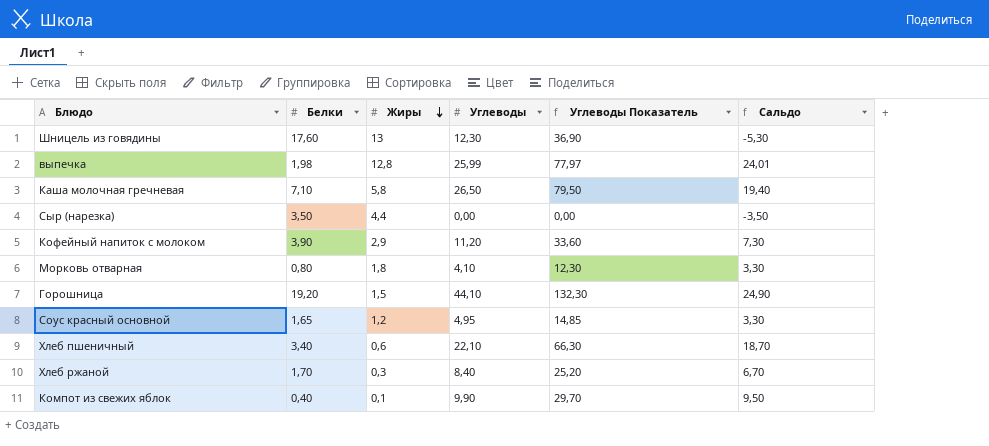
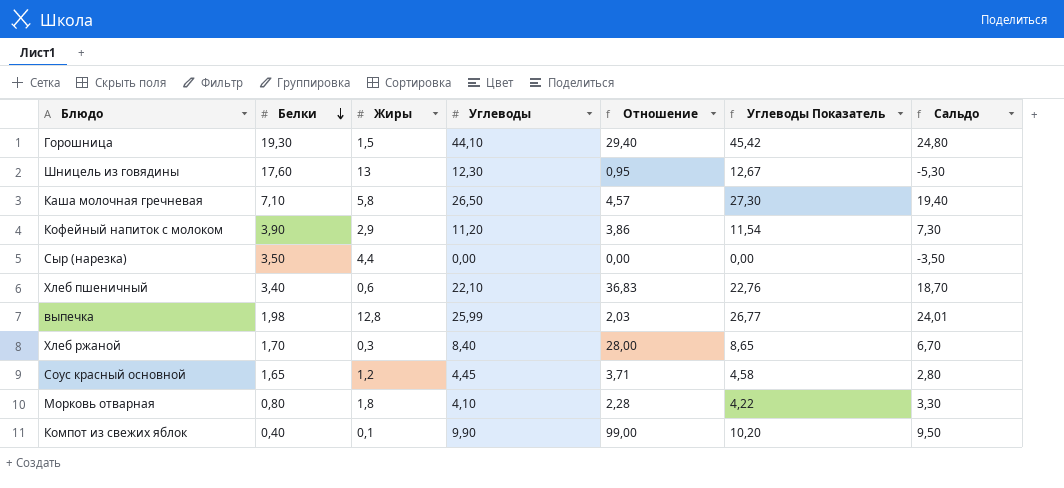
row order: Жиры descending -> Белки descending
column Отношение | formula: none -> [Углеводы] / [Жиры]
column Углеводы Показатель | formula: [Углеводы] * 3 -> [Углеводы] * 1,03
Горошница | Белки: 19,20 -> 19,30
Горошница | Сальдо: 24,90 -> 24,80
Соус красный основной | Углеводы: 4,95 -> 4,45
Соус красный основной | Сальдо: 3,30 -> 2,80

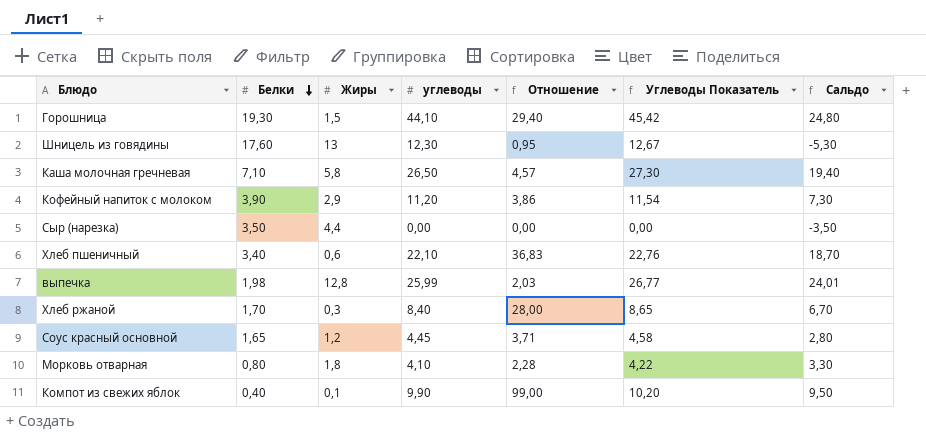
column name: Углеводы -> углеводы

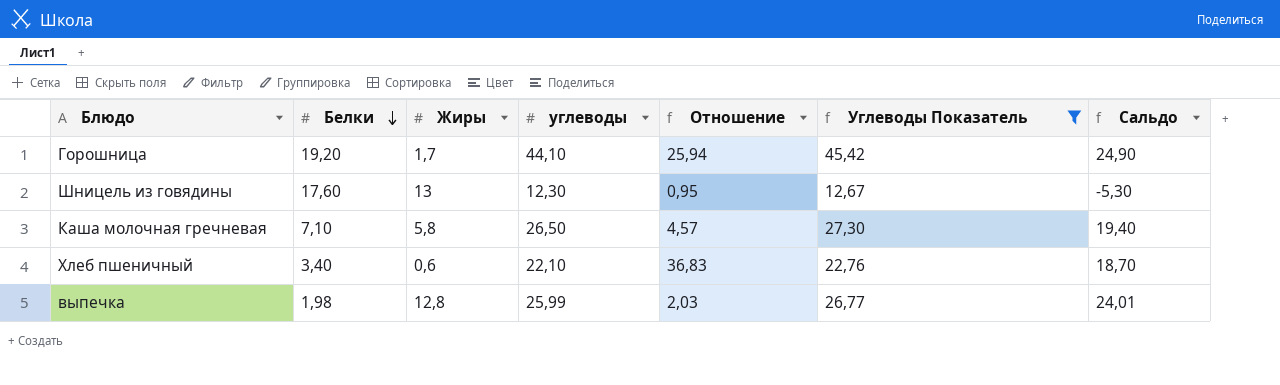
filter: none -> Углеводы Показатель >= 12,67
Горошница | Белки: 19,30 -> 19,20
Горошница | Жиры: 1,5 -> 1,7
Горошница | Отношение: 29,40 -> 25,94
Горошница | Сальдо: 24,80 -> 24,90

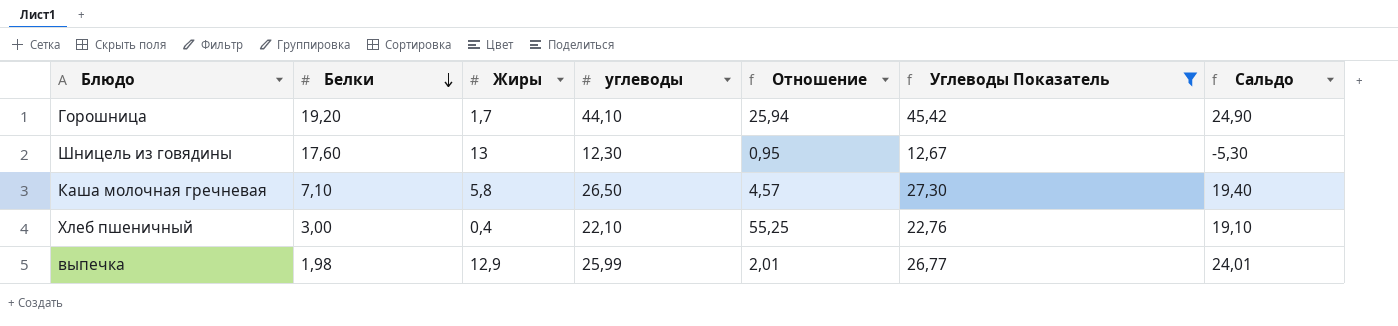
Хлеб пшеничный | Белки: 3,40 -> 3,00
Хлеб пшеничный | Жиры: 0,6 -> 0,4
Хлеб пшеничный | Отношение: 36,83 -> 55,25
Хлеб пшеничный | Сальдо: 18,70 -> 19,10
выпечка | Жиры: 12,8 -> 12,9
выпечка | Отношение: 2,03 -> 2,01

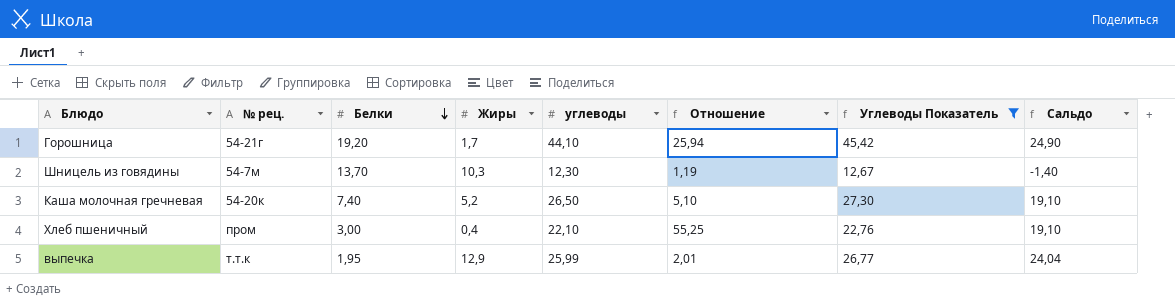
column № рец. | position: none -> 2
Шницель из говядины | Белки: 17,60 -> 13,70
Шницель из говядины | Жиры: 13 -> 10,3
Шницель из говядины | Отношение: 0,95 -> 1,19
Шницель из говядины | Сальдо: -5,30 -> -1,40
Каша молочная гречневая | Белки: 7,10 -> 7,40
Каша молочная гречневая | Жиры: 5,8 -> 5,2
Каша молочная гречневая | Отношение: 4,57 -> 5,10
Каша молочная гречневая | Сальдо: 19,40 -> 19,10
выпечка | Белки: 1,98 -> 1,95
выпечка | Сальдо: 24,01 -> 24,04

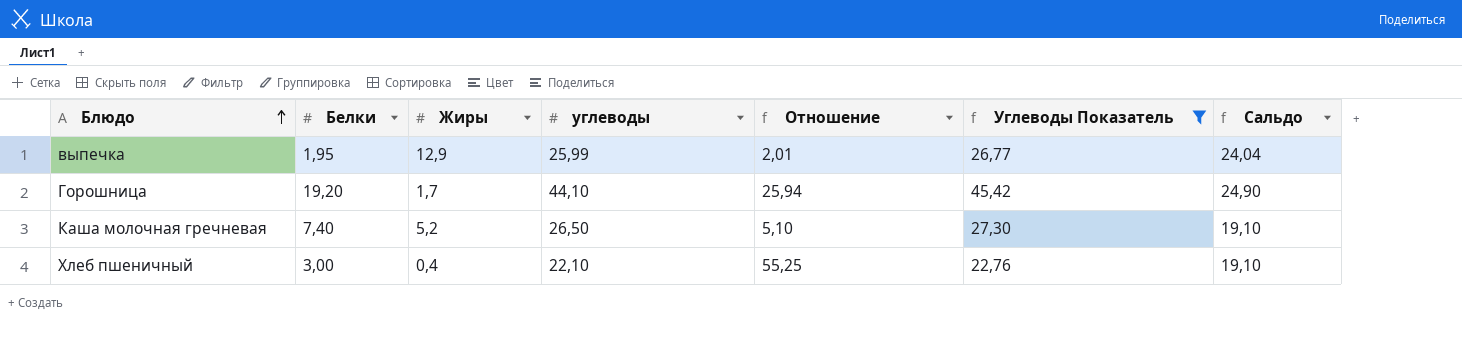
row order: Белки descending -> Блюдо ascending
column № рец. | position: 2 -> none
row Шницель из говядины: 54-7м | 13,70 | 10,3 | 12,30 | 1,19 | 12,67 | -1,40 -> none

